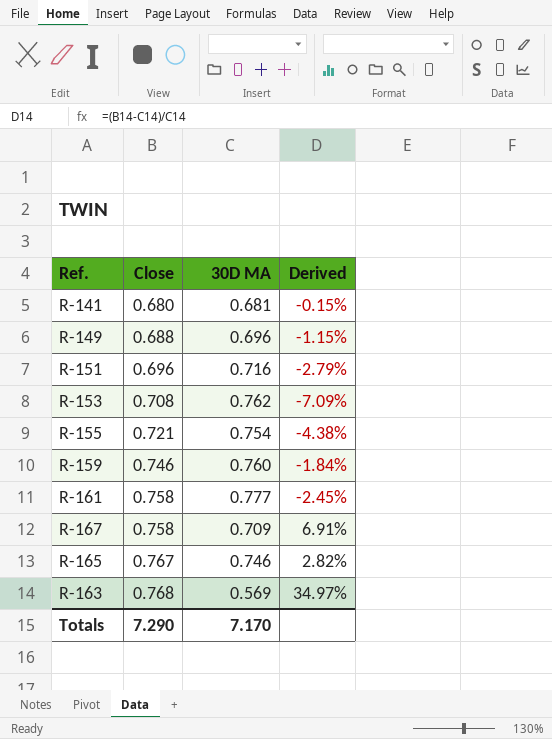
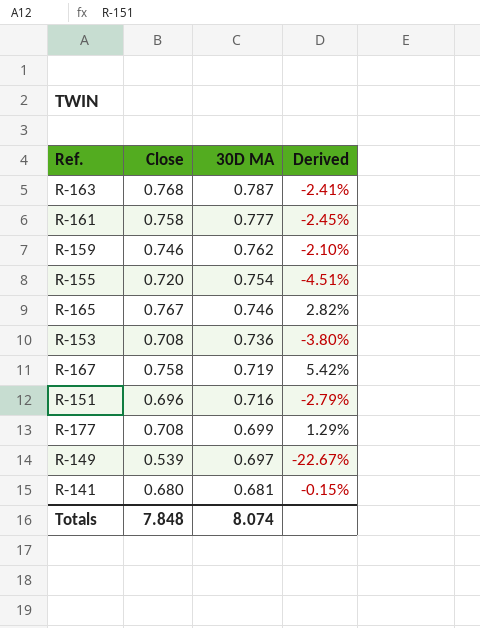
row order: Close ascending -> 30D MA descending
R-163 | 30D MA: 0.569 -> 0.787
R-163 | Derived: 34.97% -> -2.41%
R-159 | 30D MA: 0.760 -> 0.762
R-159 | Derived: -1.84% -> -2.10%
R-155 | Close: 0.721 -> 0.720
R-155 | Derived: -4.38% -> -4.51%
R-153 | 30D MA: 0.762 -> 0.736
R-153 | Derived: -7.09% -> -3.80%
R-167 | 30D MA: 0.709 -> 0.719
R-167 | Derived: 6.91% -> 5.42%
row R-177: none -> 0.708 | 0.699 | 1.29%
R-149 | Close: 0.688 -> 0.539
R-149 | 30D MA: 0.696 -> 0.697
R-149 | Derived: -1.15% -> -22.67%
Totals | Close: 7.290 -> 7.848
Totals | 30D MA: 7.170 -> 8.074

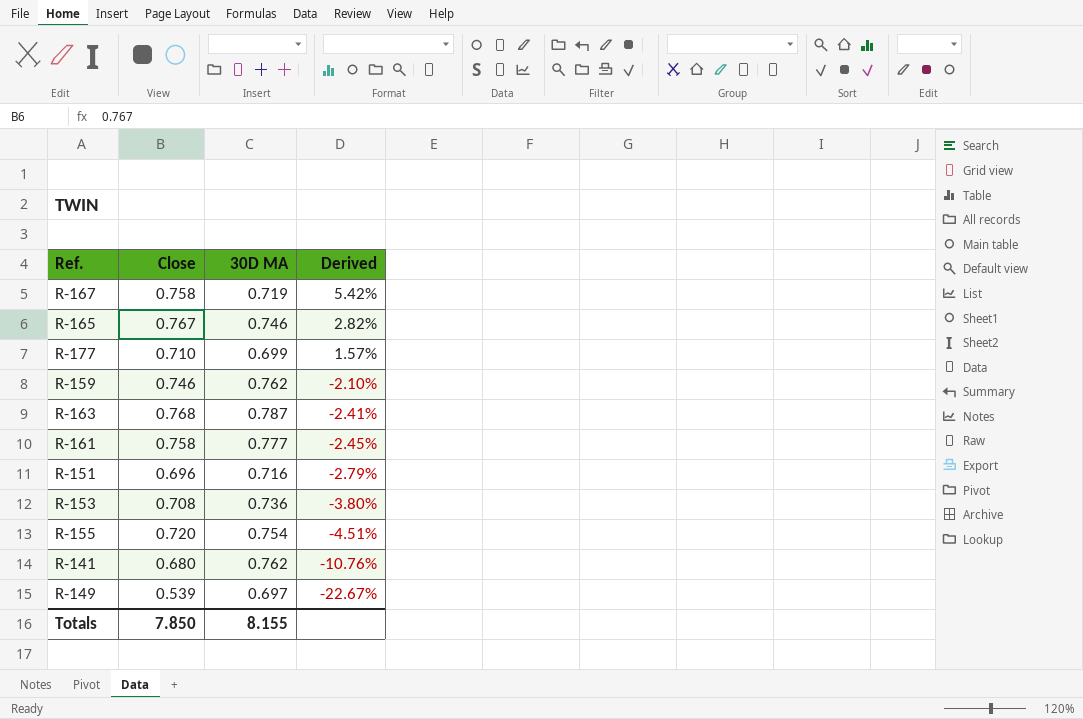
row order: 30D MA descending -> Derived descending
R-177 | Close: 0.708 -> 0.710
R-177 | Derived: 1.29% -> 1.57%
R-141 | 30D MA: 0.681 -> 0.762
R-141 | Derived: -0.15% -> -10.76%
Totals | Close: 7.848 -> 7.850
Totals | 30D MA: 8.074 -> 8.155

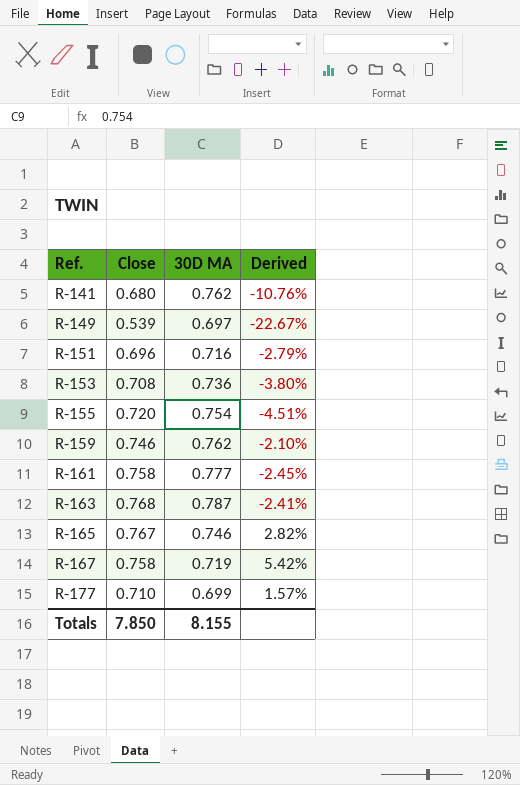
row order: Derived descending -> Ref. ascending

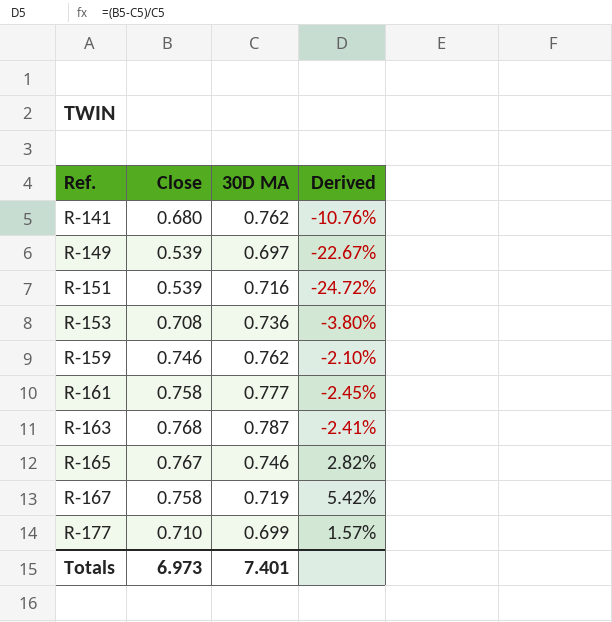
row R-155: 0.720 | 0.754 | -4.51% -> none
R-151 | Close: 0.696 -> 0.539
R-151 | Derived: -2.79% -> -24.72%
Totals | Close: 7.850 -> 6.973
Totals | 30D MA: 8.155 -> 7.401

